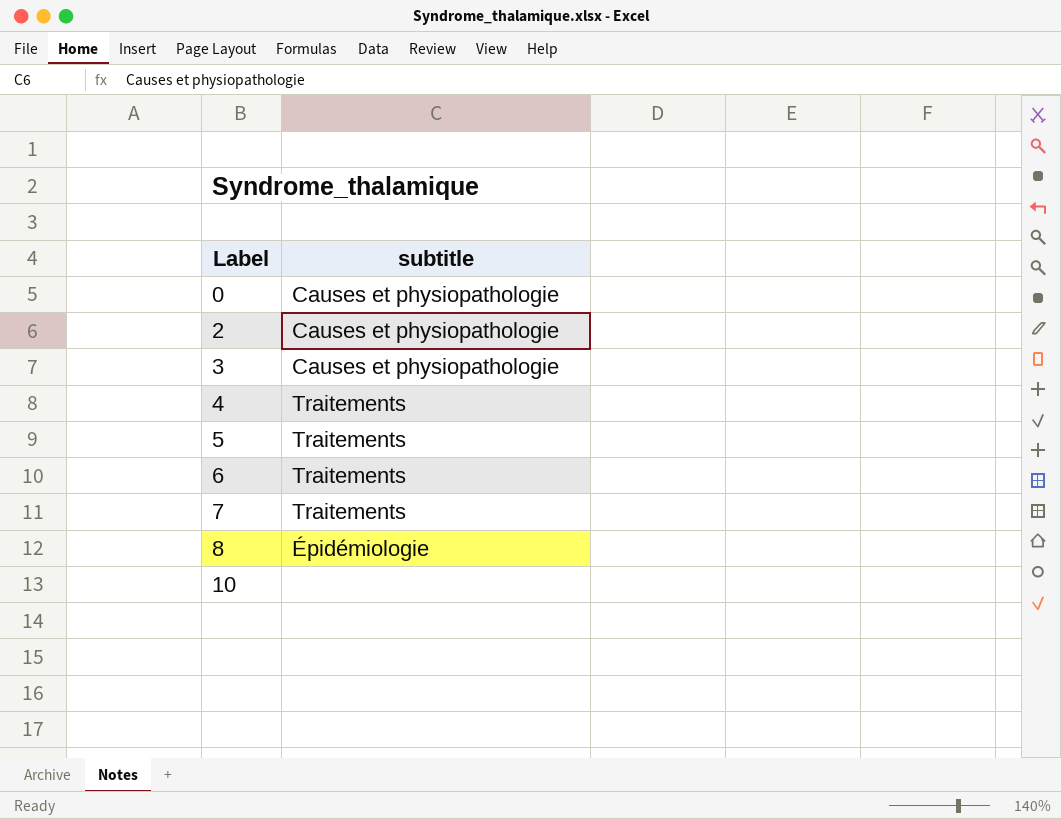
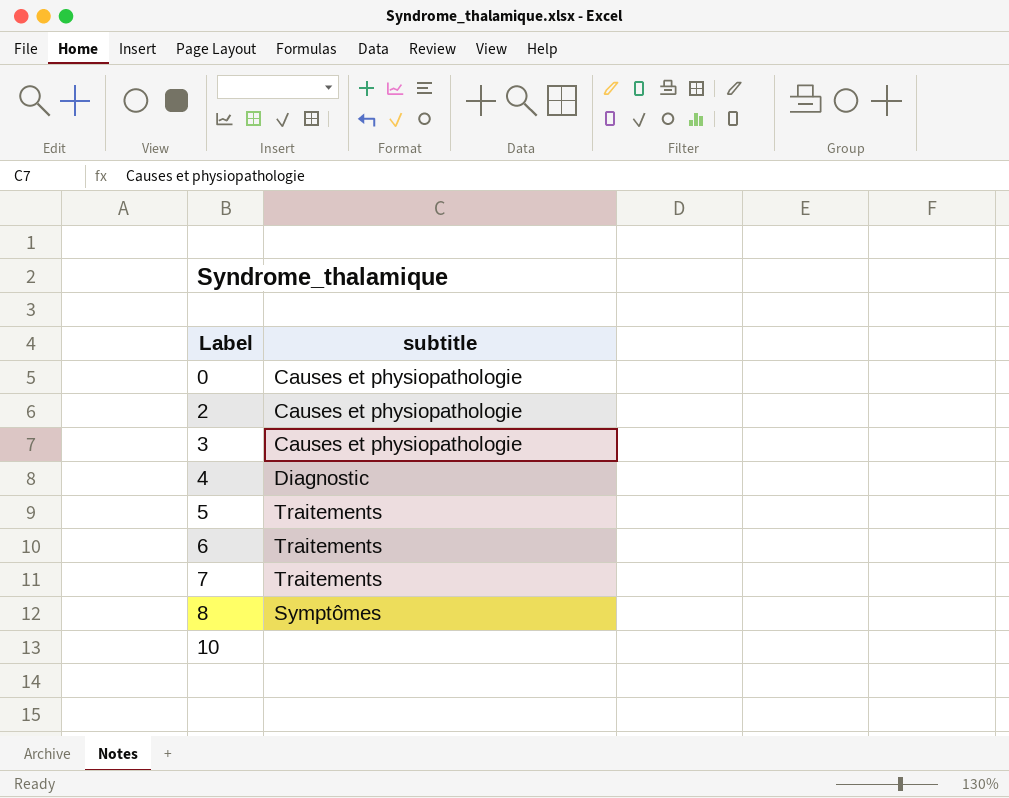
4 | subtitle: Traitements -> Diagnostic
8 | subtitle: Épidémiologie -> Symptômes

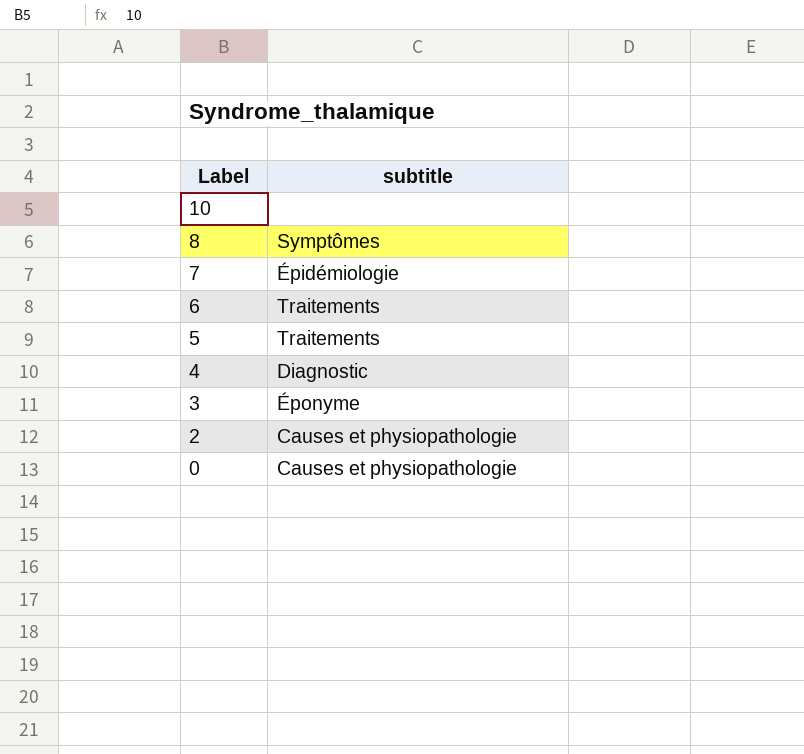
row order: Label ascending -> Label descending
7 | subtitle: Traitements -> Épidémiologie
3 | subtitle: Causes et physiopathologie -> Éponyme

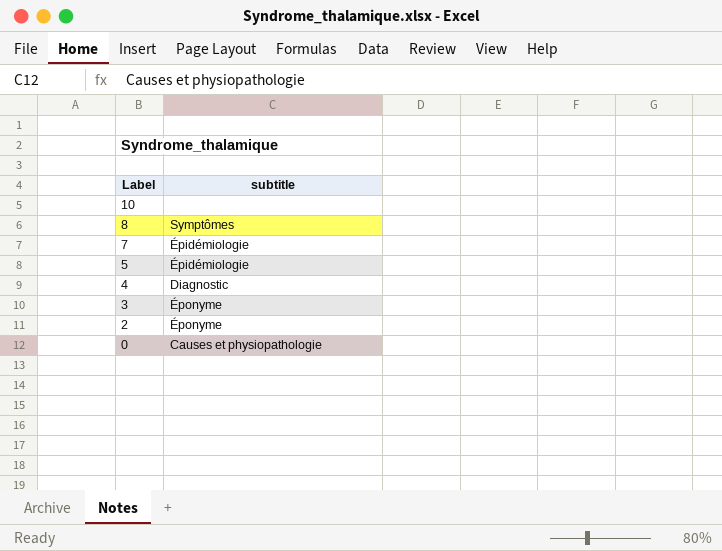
row 6: Traitements -> none
5 | subtitle: Traitements -> Épidémiologie
2 | subtitle: Causes et physiopathologie -> Éponyme

